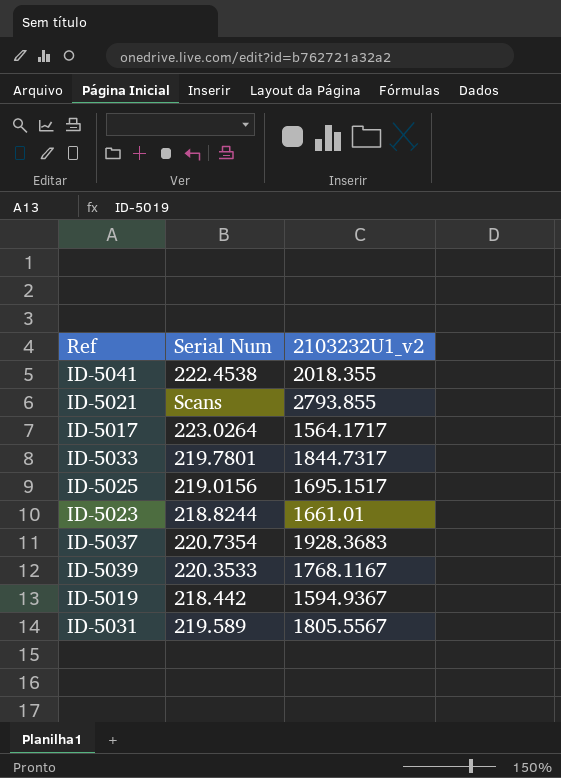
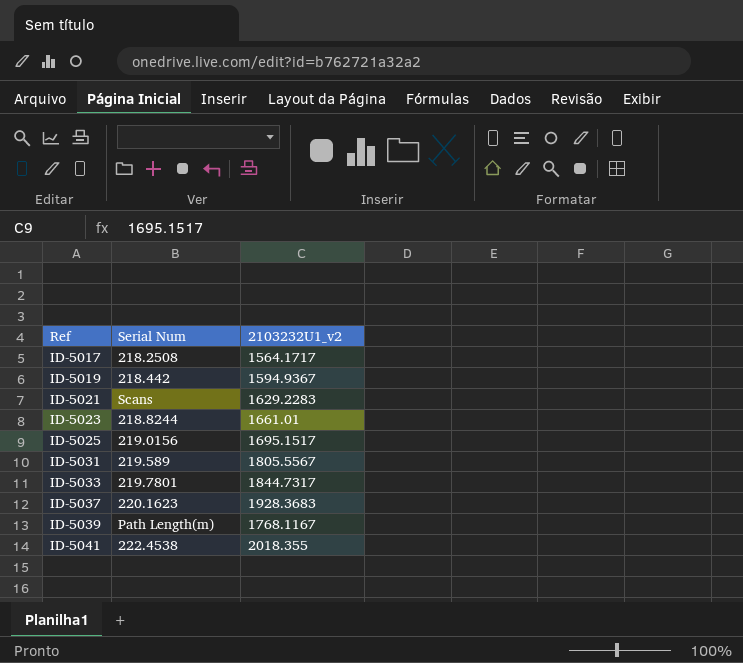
row order: none -> Ref ascending
ID-5017 | Serial Num: 223.0264 -> 218.2508
ID-5021 | 2103232U1_v2: 2793.855 -> 1629.2283
ID-5037 | Serial Num: 220.7354 -> 220.1623
ID-5039 | Serial Num: 220.3533 -> Path Length(m)

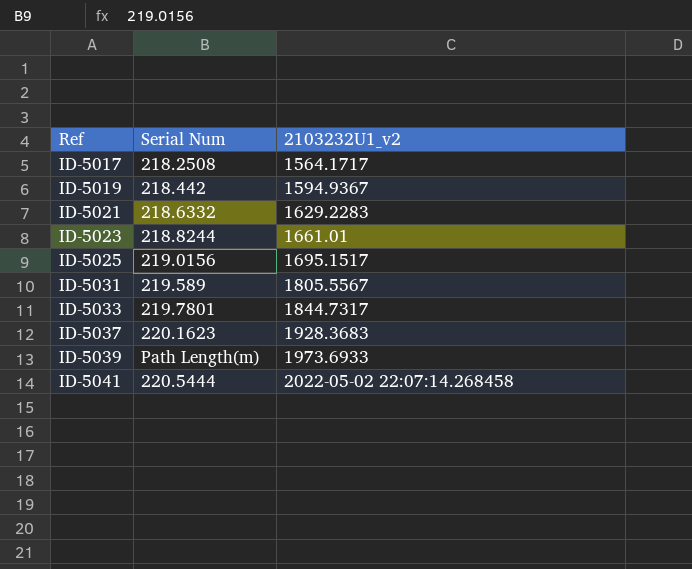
ID-5021 | Serial Num: Scans -> 218.6332
ID-5039 | 2103232U1_v2: 1768.1167 -> 1973.6933
ID-5041 | Serial Num: 222.4538 -> 220.5444
ID-5041 | 2103232U1_v2: 2018.355 -> 2022-05-02 22:07:14.268458

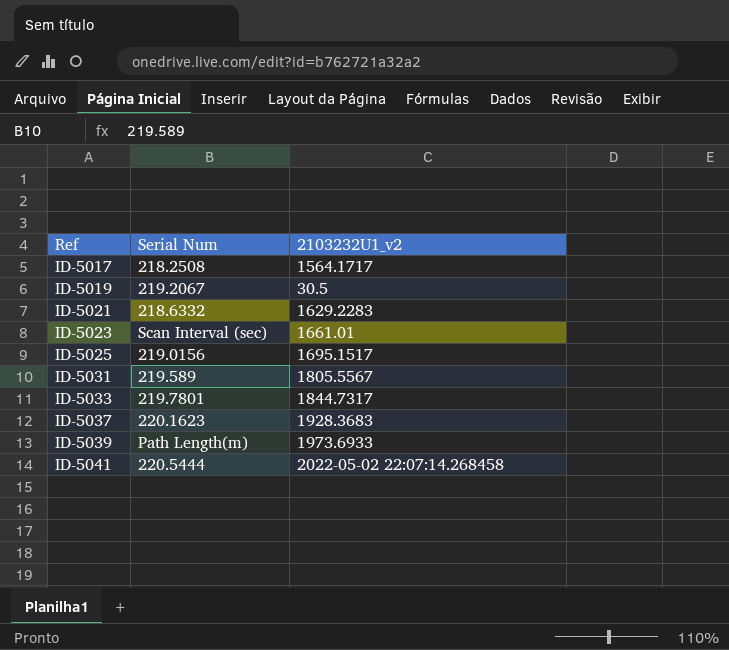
ID-5019 | Serial Num: 218.442 -> 219.2067
ID-5019 | 2103232U1_v2: 1594.9367 -> 30.5
ID-5023 | Serial Num: 218.8244 -> Scan Interval (sec)

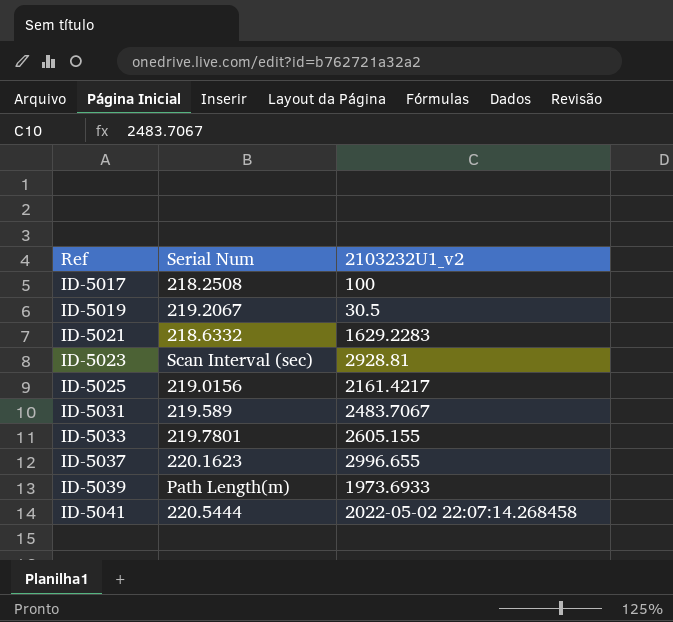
ID-5017 | 2103232U1_v2: 1564.1717 -> 100
ID-5023 | 2103232U1_v2: 1661.01 -> 2928.81
ID-5025 | 2103232U1_v2: 1695.1517 -> 2161.4217
ID-5031 | 2103232U1_v2: 1805.5567 -> 2483.7067
ID-5033 | 2103232U1_v2: 1844.7317 -> 2605.155
ID-5037 | 2103232U1_v2: 1928.3683 -> 2996.655

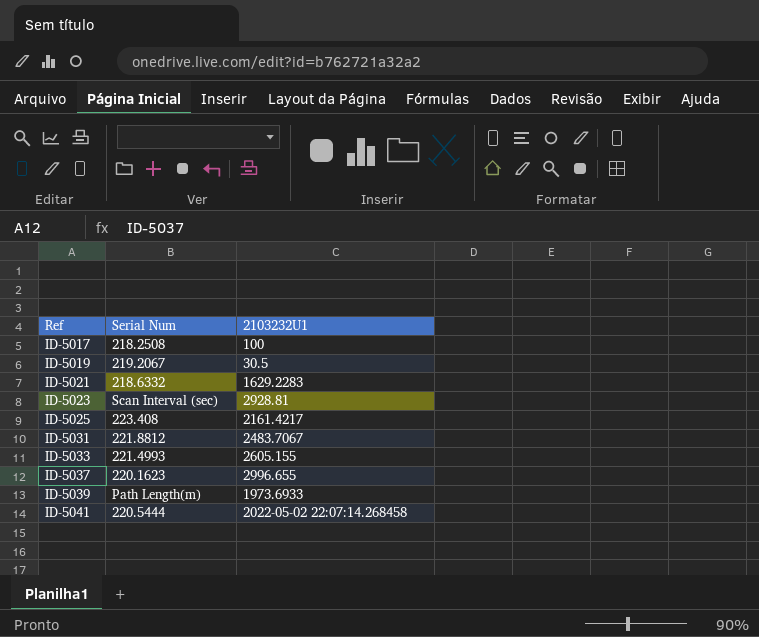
column name: 2103232U1_v2 -> 2103232U1
ID-5025 | Serial Num: 219.0156 -> 223.408
ID-5031 | Serial Num: 219.589 -> 221.8812
ID-5033 | Serial Num: 219.7801 -> 221.4993

